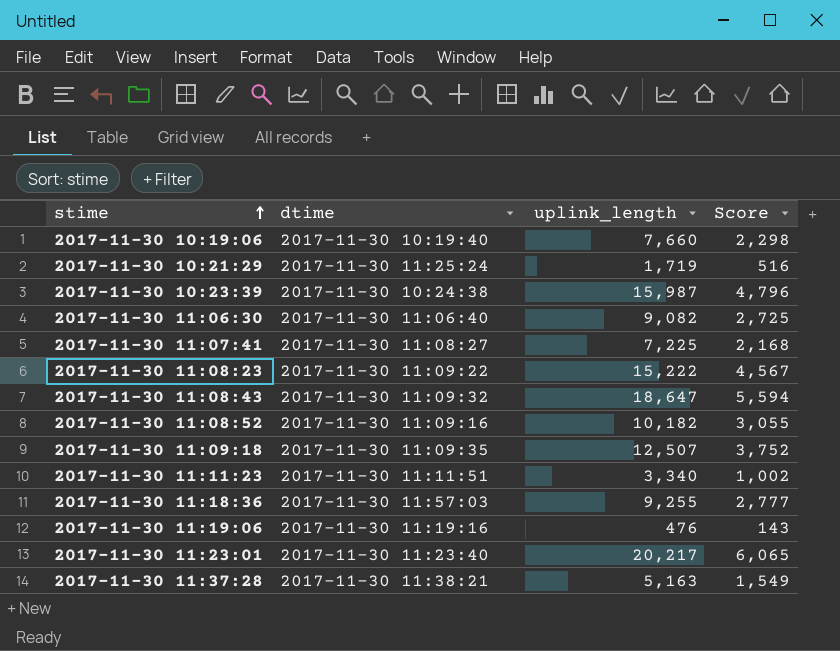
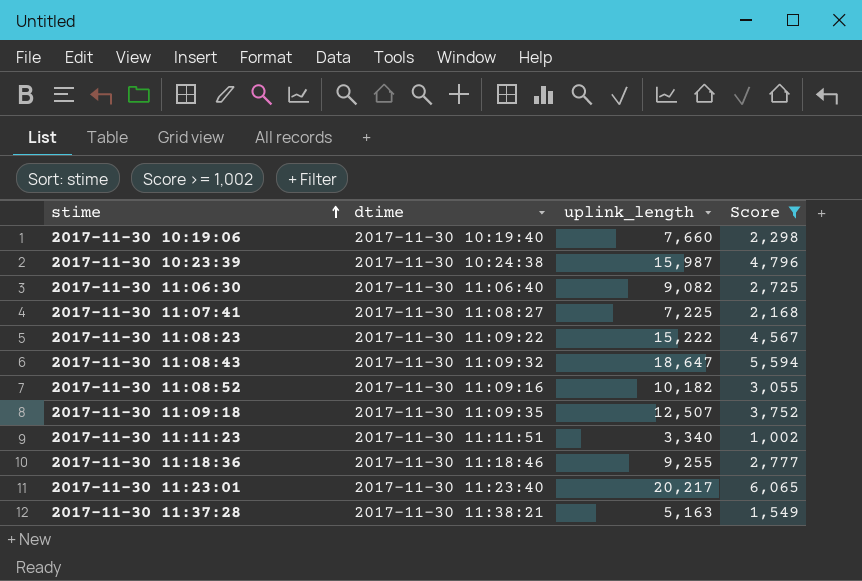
filter: none -> Score >= 1,002
2017-11-30 11:18:36 | dtime: 2017-11-30 11:57:03 -> 2017-11-30 11:18:46

